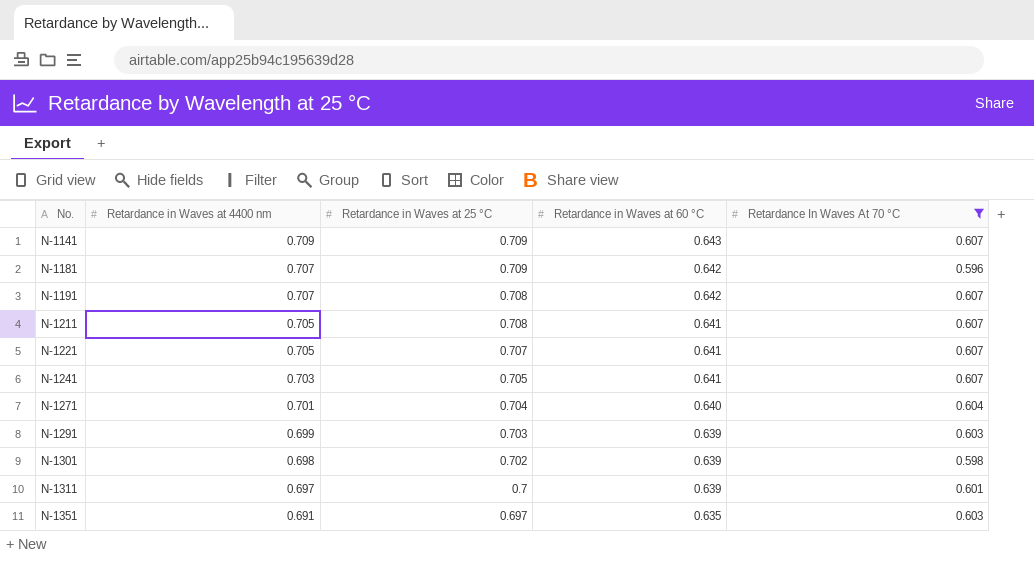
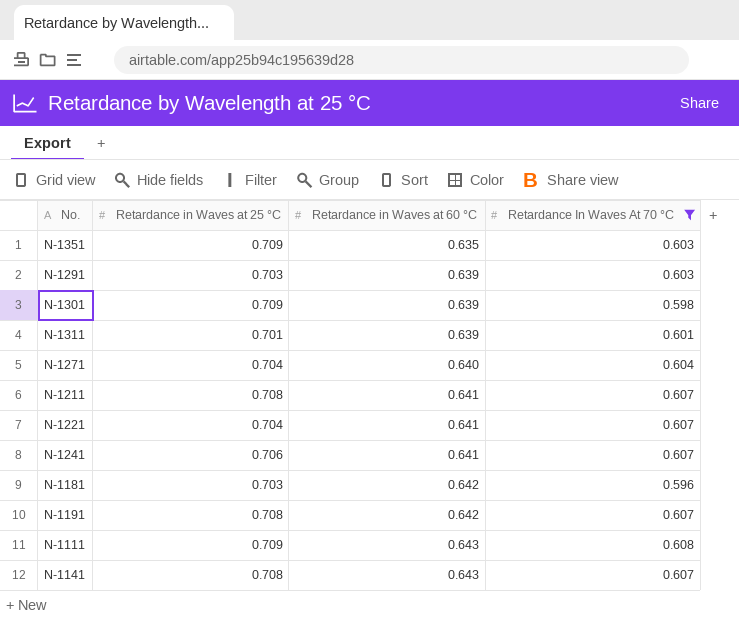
row order: No. ascending -> Retardance in Waves at 60 °C ascending
column Retardance in Waves at 4400 nm | position: 2 -> none
N-1351 | Retardance in Waves at 25 °C: 0.697 -> 0.709
N-1301 | Retardance in Waves at 25 °C: 0.702 -> 0.709
N-1311 | Retardance in Waves at 25 °C: 0.7 -> 0.701
N-1221 | Retardance in Waves at 25 °C: 0.707 -> 0.704
N-1241 | Retardance in Waves at 25 °C: 0.705 -> 0.706
N-1181 | Retardance in Waves at 25 °C: 0.709 -> 0.703
row N-1111: none -> 0.709 | 0.643 | 0.608
N-1141 | Retardance in Waves at 25 °C: 0.709 -> 0.708

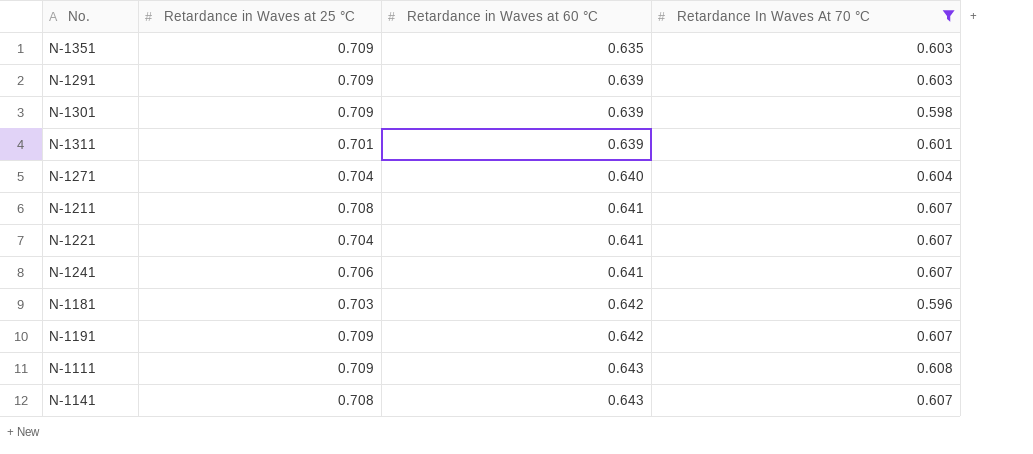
N-1291 | Retardance in Waves at 25 °C: 0.703 -> 0.709
N-1191 | Retardance in Waves at 25 °C: 0.708 -> 0.709

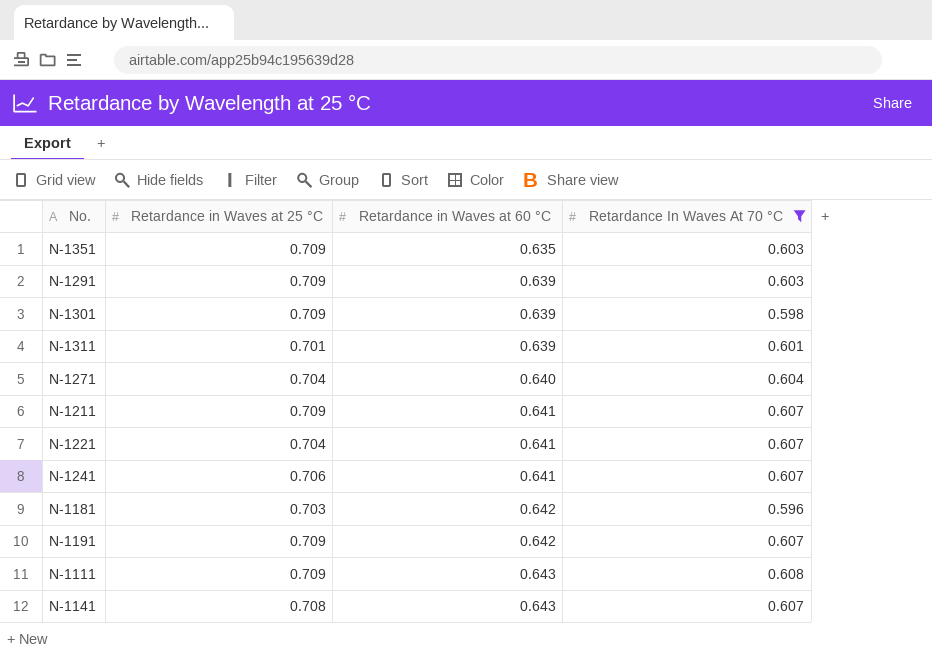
N-1211 | Retardance in Waves at 25 °C: 0.708 -> 0.709

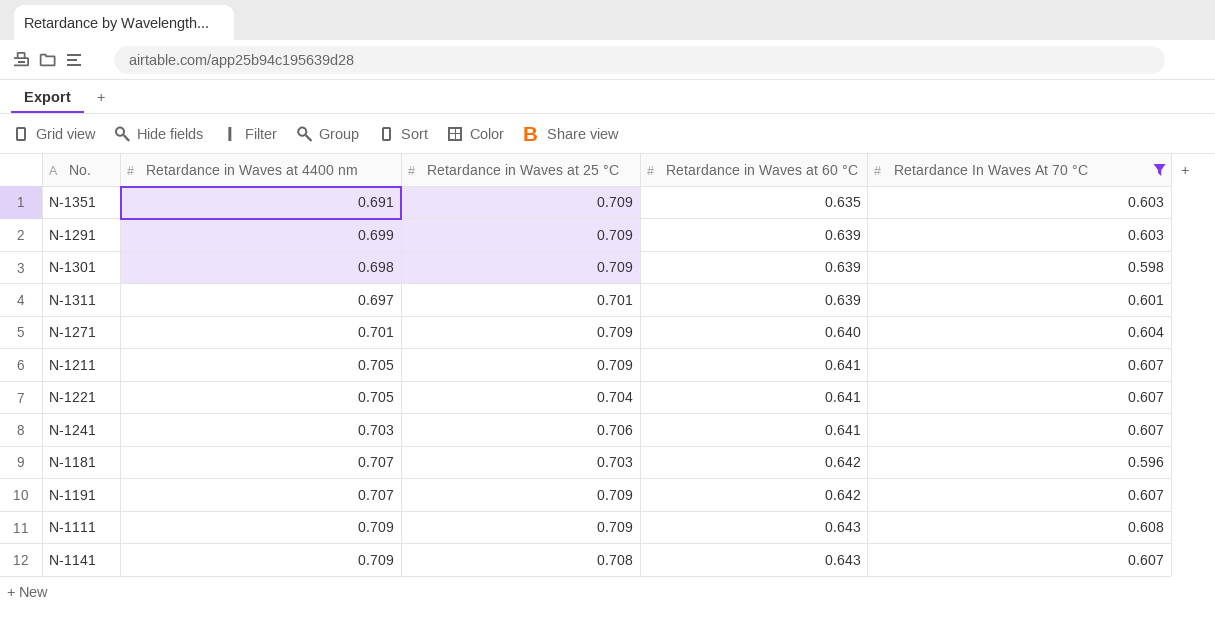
column Retardance in Waves at 4400 nm | position: none -> 2
N-1271 | Retardance in Waves at 25 °C: 0.704 -> 0.709

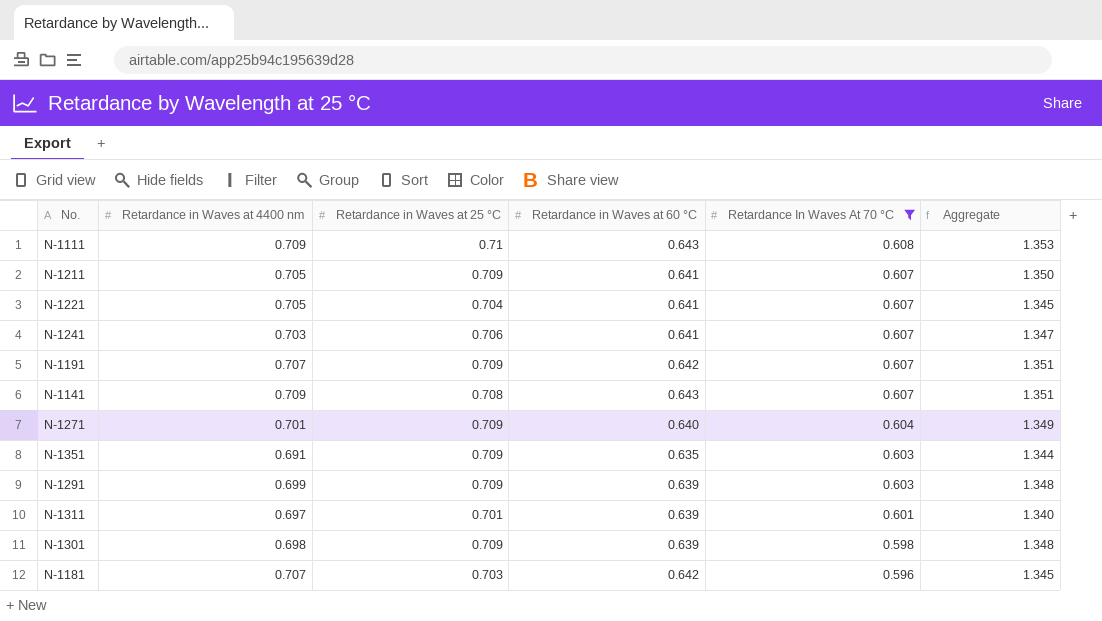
row order: Retardance in Waves at 60 °C ascending -> Retardance In Waves At 70 °C descending
column Aggregate | formula: none -> [Retardance in Waves at 25 °C] + [Retardance in Waves at 60 °C]
N-1111 | Retardance in Waves at 25 °C: 0.709 -> 0.71

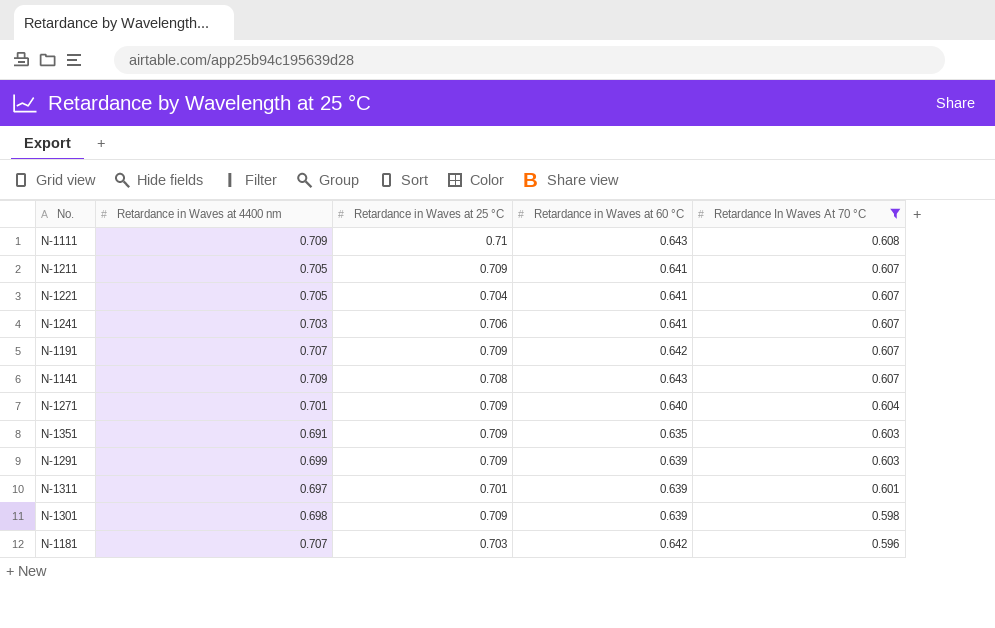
column Aggregate | formula: [Retardance in Waves at 25 °C] + [Retardance in Waves at 60 °C] -> none

